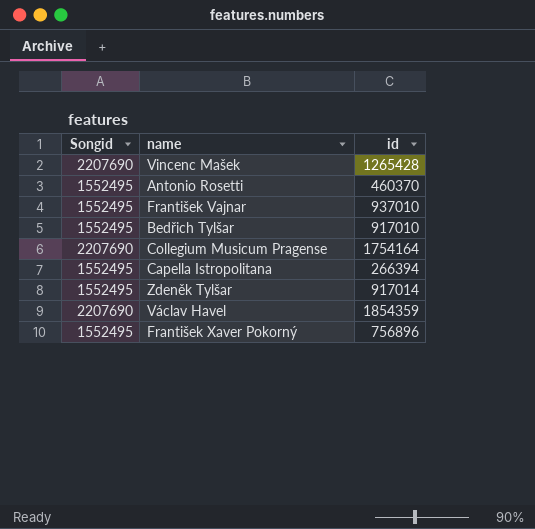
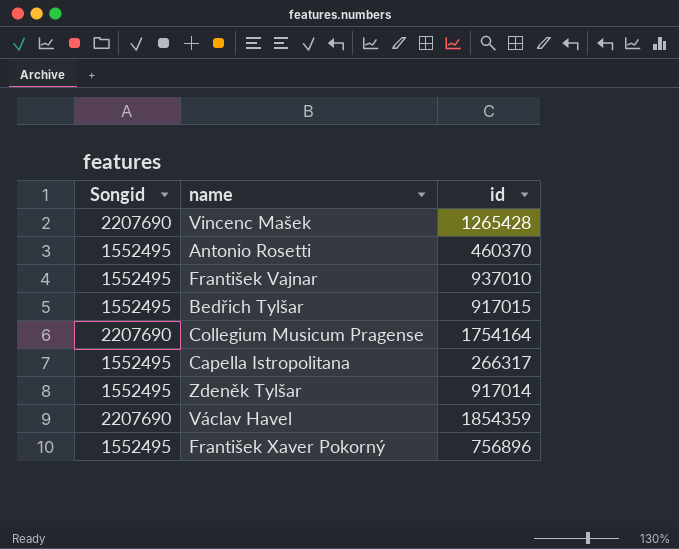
Bedřich Tylšar | id: 917010 -> 917015
Capella Istropolitana | id: 266394 -> 266317

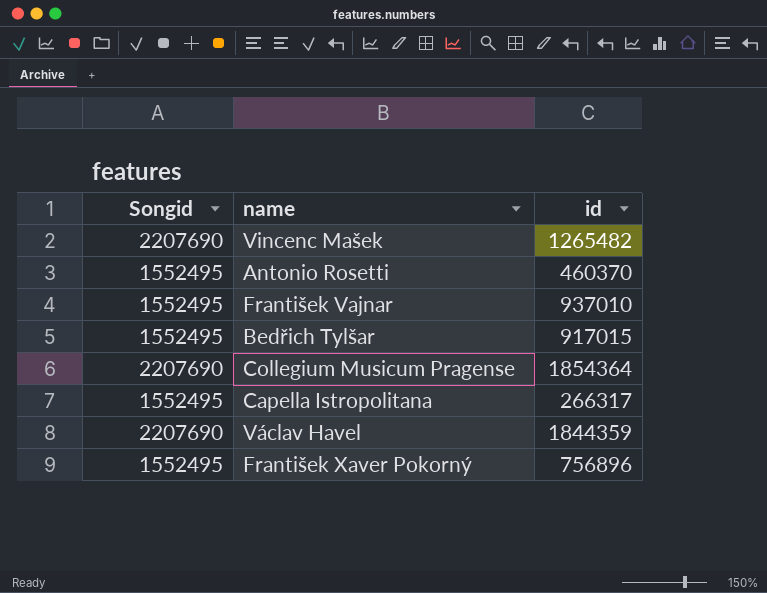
row Zdeněk Tylšar: 1552495 | 917014 -> none
Vincenc Mašek | id: 1265428 -> 1265482
Collegium Musicum Pragense | id: 1754164 -> 1854364
Václav Havel | id: 1854359 -> 1844359

